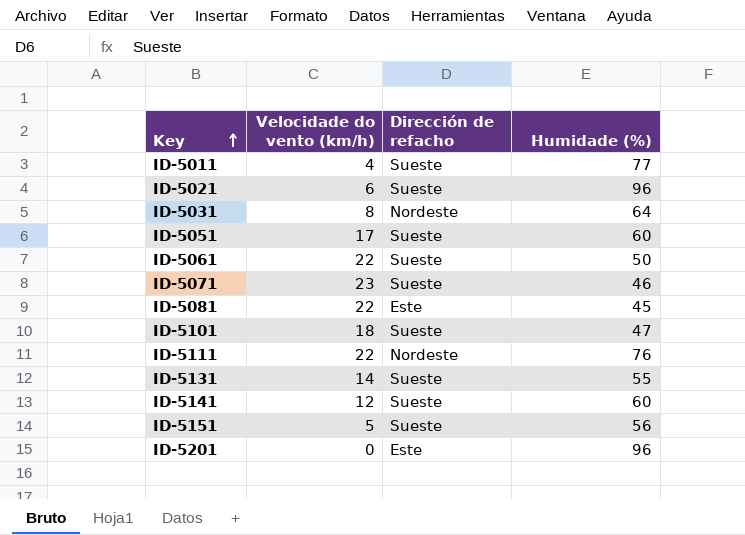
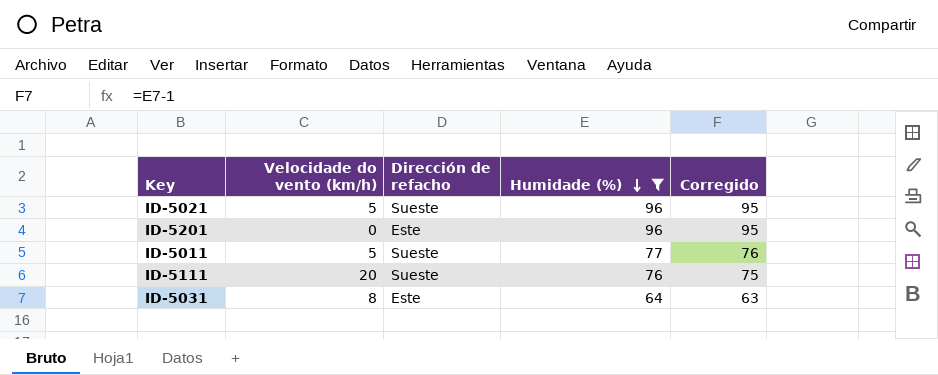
filter: none -> Humidade (%) >= 64
row order: Key ascending -> Humidade (%) descending
column Corregido | formula: none -> [Humidade (%)] - 1
ID-5021 | Velocidade do vento (km/h): 6 -> 5
ID-5011 | Velocidade do vento (km/h): 4 -> 5
ID-5111 | Velocidade do vento (km/h): 22 -> 20
ID-5111 | Dirección de refacho: Nordeste -> Sueste
ID-5031 | Dirección de refacho: Nordeste -> Este

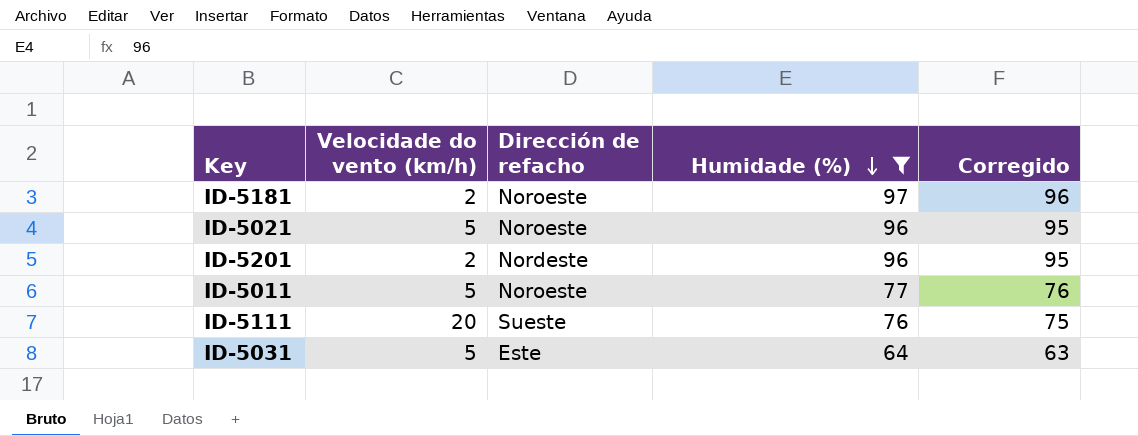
row ID-5181: none -> 2 | Noroeste | 97 | 96
ID-5021 | Dirección de refacho: Sueste -> Noroeste
ID-5201 | Velocidade do vento (km/h): 0 -> 2
ID-5201 | Dirección de refacho: Este -> Nordeste
ID-5011 | Dirección de refacho: Sueste -> Noroeste
ID-5031 | Velocidade do vento (km/h): 8 -> 5

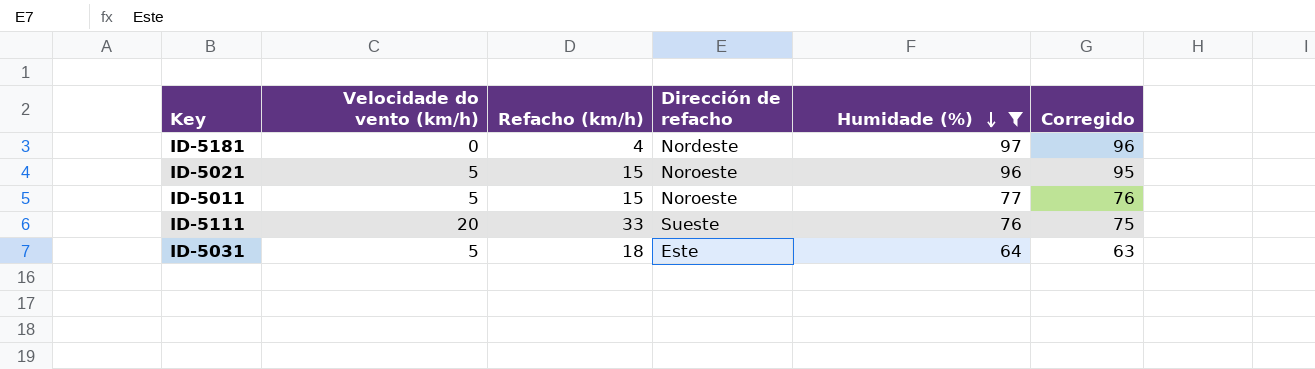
column Refacho (km/h) | position: none -> 3
row ID-5201: 2 | Nordeste | 96 | 95 -> none
ID-5181 | Velocidade do vento (km/h): 2 -> 0
ID-5181 | Dirección de refacho: Noroeste -> Nordeste

